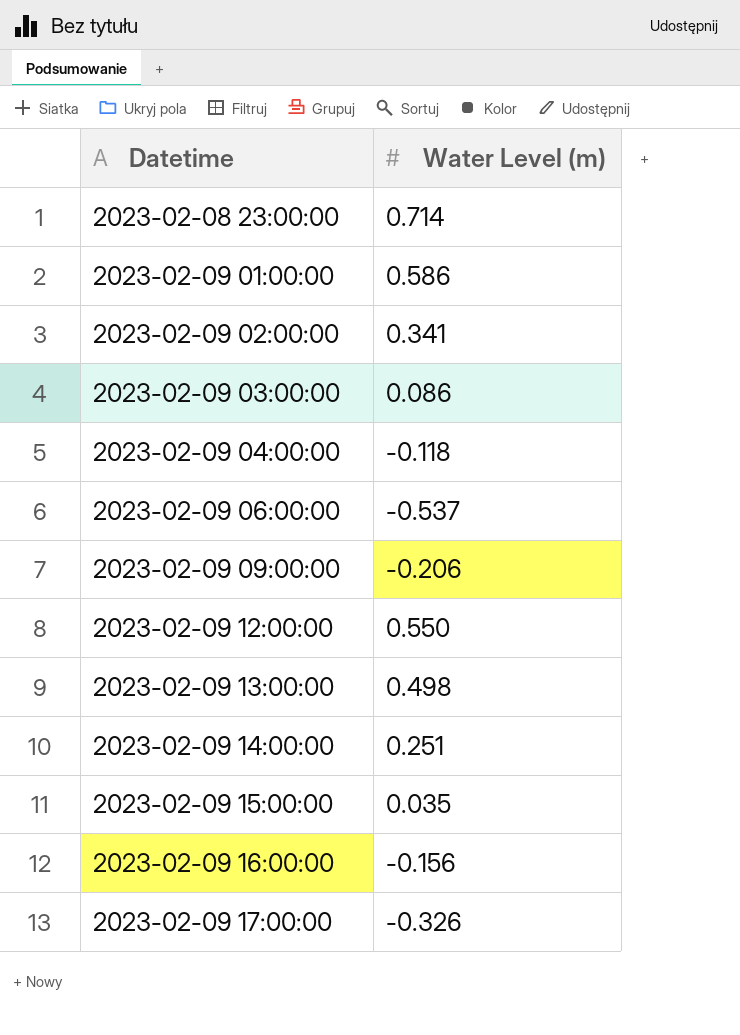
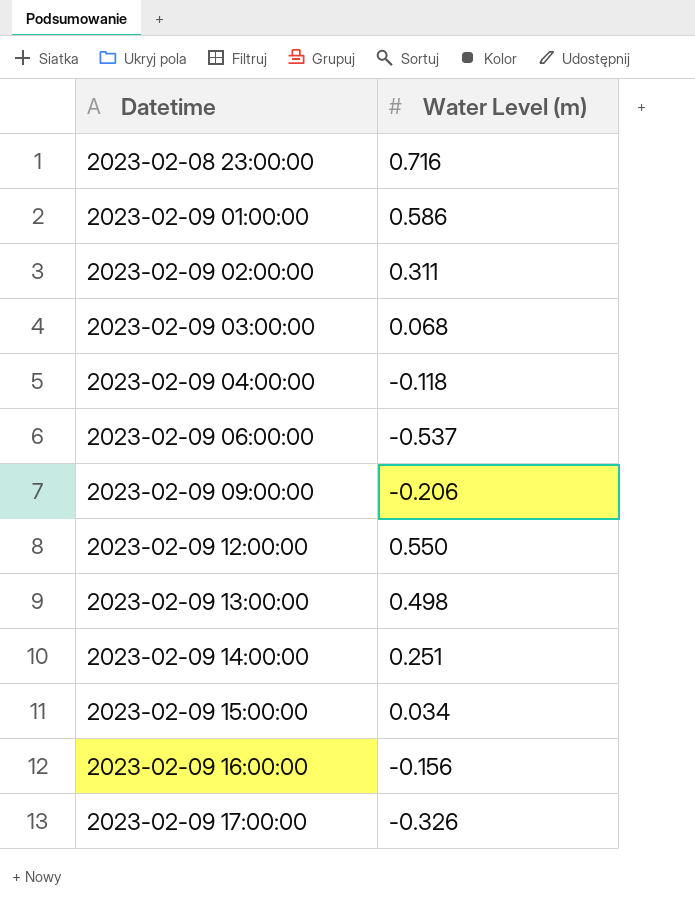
2023-02-08 23:00:00 | Water Level (m): 0.714 -> 0.716
2023-02-09 02:00:00 | Water Level (m): 0.341 -> 0.311
2023-02-09 03:00:00 | Water Level (m): 0.086 -> 0.068
2023-02-09 15:00:00 | Water Level (m): 0.035 -> 0.034

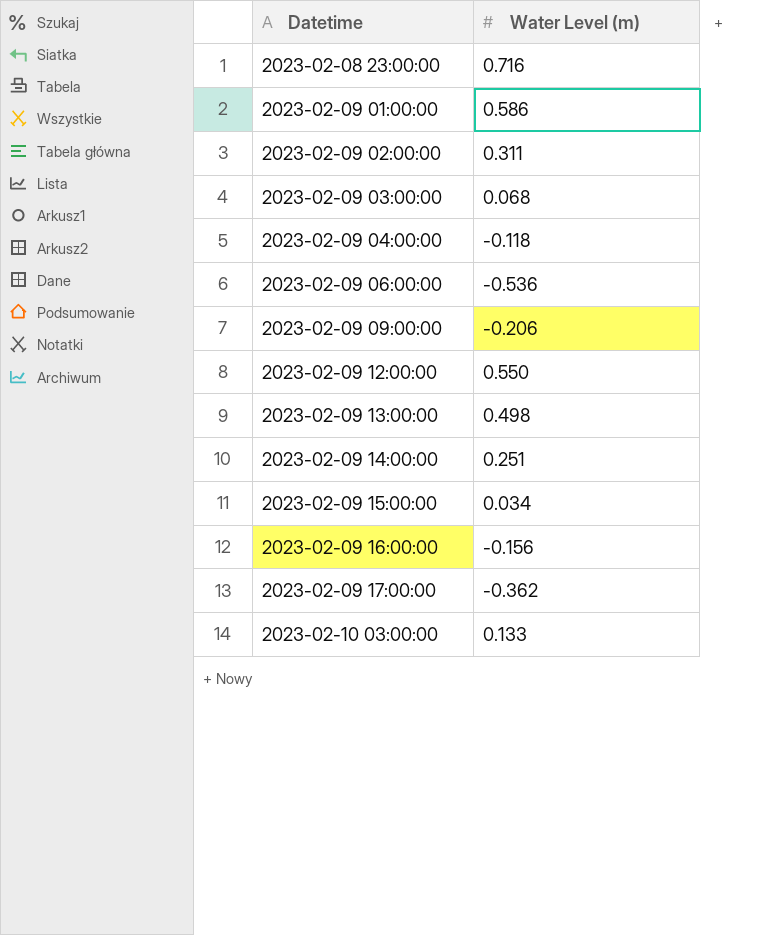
2023-02-09 06:00:00 | Water Level (m): -0.537 -> -0.536
2023-02-09 17:00:00 | Water Level (m): -0.326 -> -0.362
row 2023-02-10 03:00:00: none -> 0.133

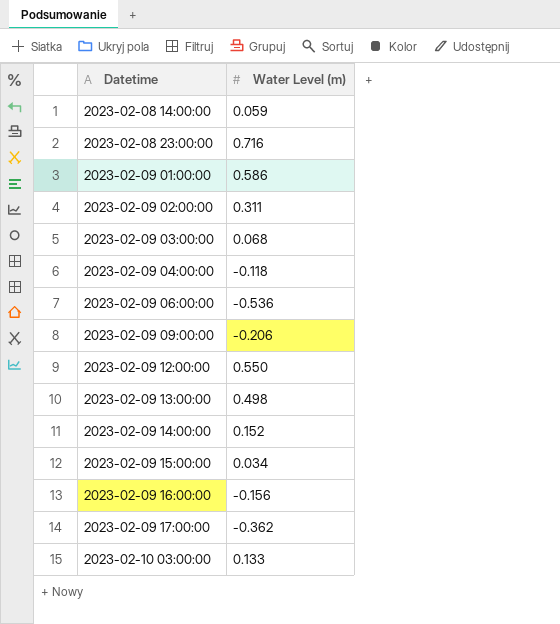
row 2023-02-08 14:00:00: none -> 0.059
2023-02-09 14:00:00 | Water Level (m): 0.251 -> 0.152

